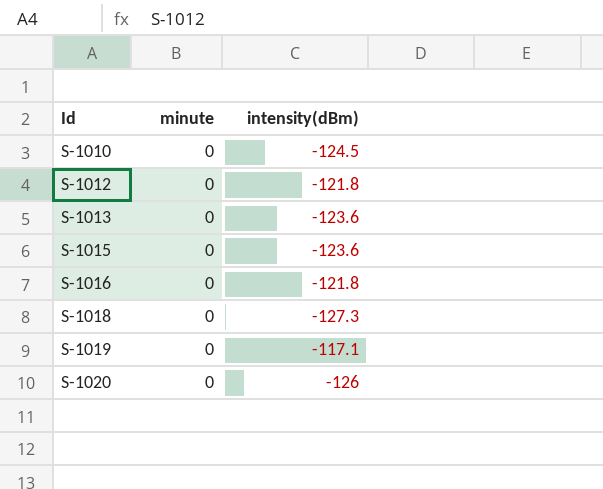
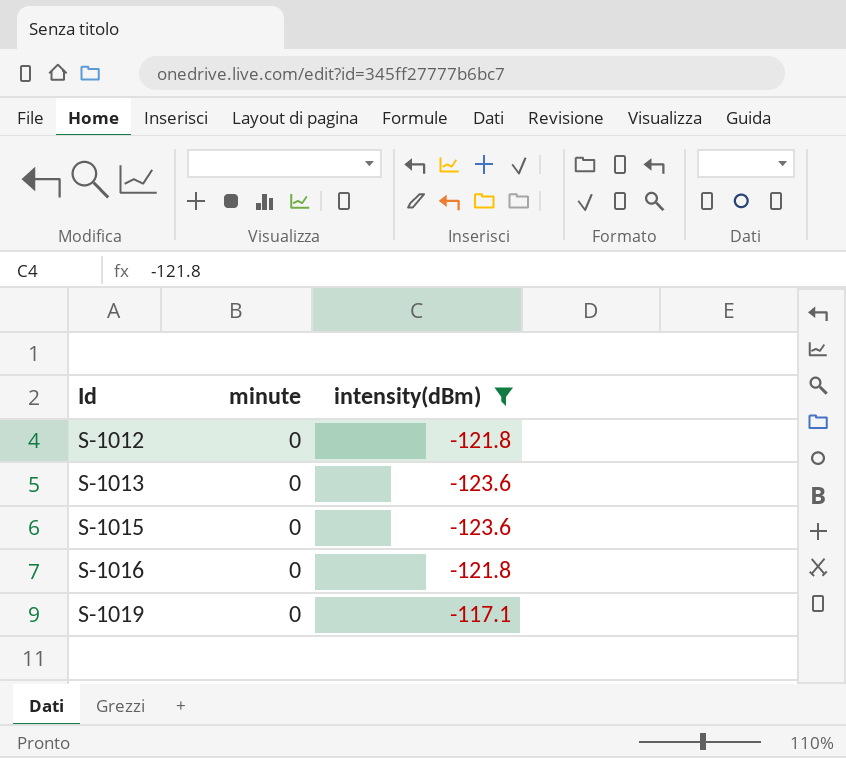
filter: none -> intensity(dBm) >= -123.6

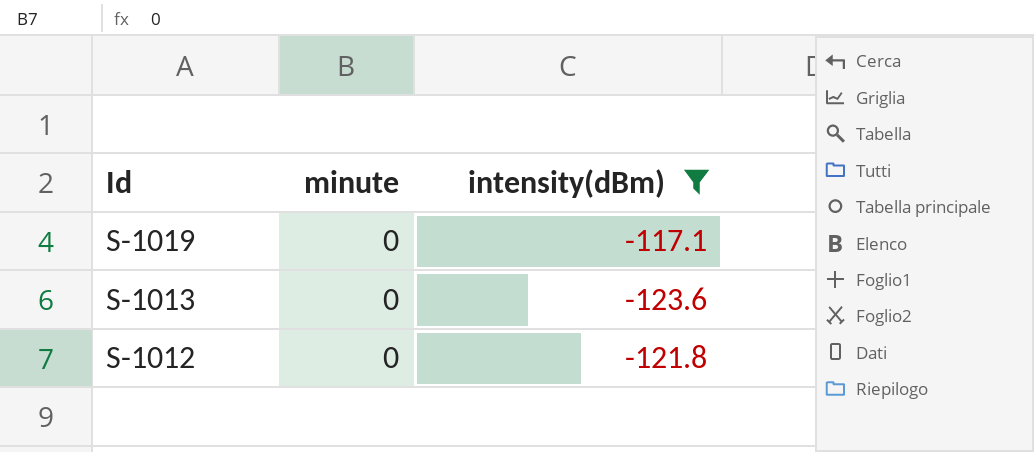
row order: Id ascending -> Id descending
row S-1015: 0 | -123.6 -> none
row S-1016: 0 | -121.8 -> none

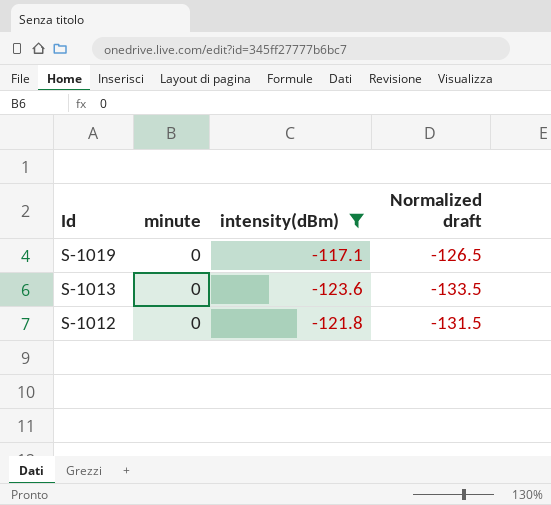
column Normalized draft | formula: none -> [intensity(dBm)] * 1.08

